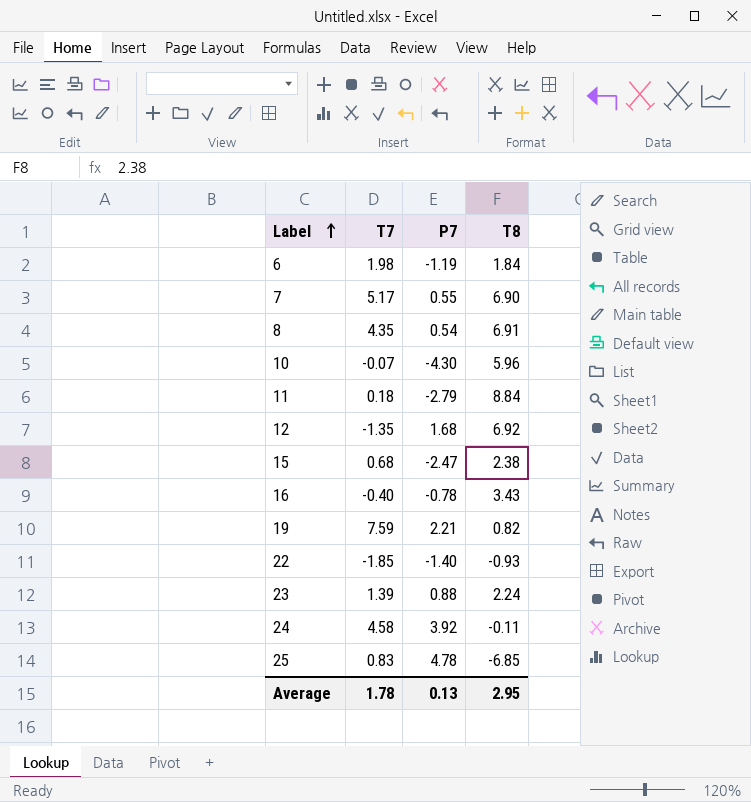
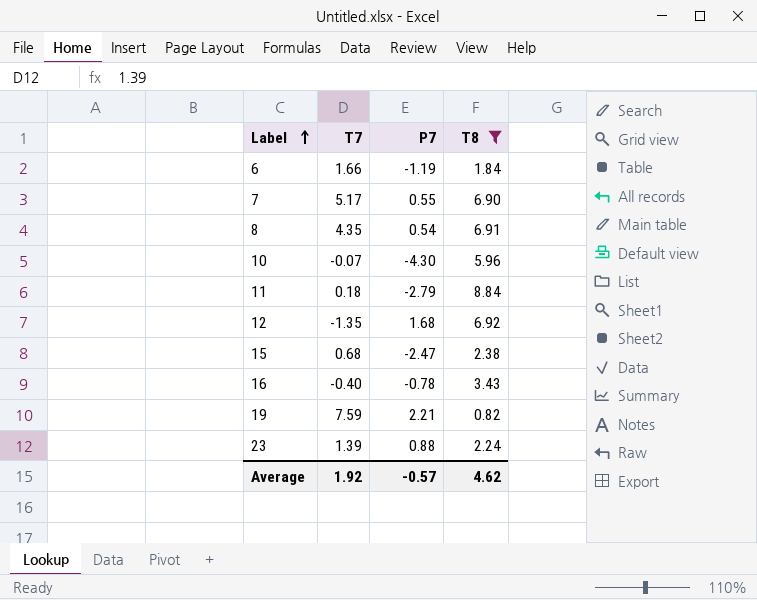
filter: none -> T8 >= 0.82
6 | T7: 1.98 -> 1.66
Average | T7: 1.78 -> 1.92
Average | P7: 0.13 -> -0.57
Average | T8: 2.95 -> 4.62

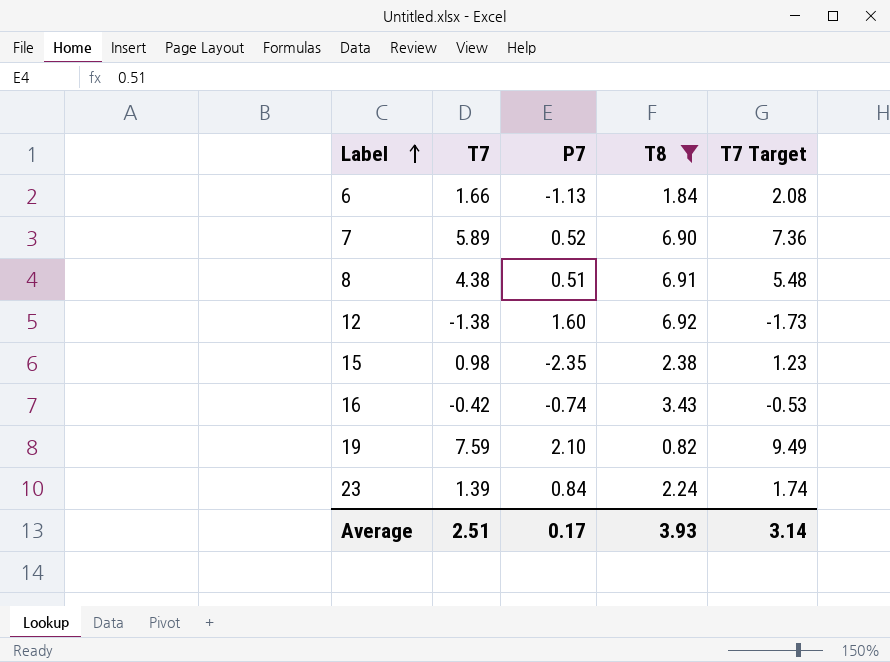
column T7 Target | formula: none -> [T7] * 1.25
row 10: -0.07 | -4.30 | 5.96 -> none
row 11: 0.18 | -2.79 | 8.84 -> none
6 | P7: -1.19 -> -1.13
7 | T7: 5.17 -> 5.89
7 | P7: 0.55 -> 0.52
8 | T7: 4.35 -> 4.38
8 | P7: 0.54 -> 0.51
12 | T7: -1.35 -> -1.38
12 | P7: 1.68 -> 1.60
15 | T7: 0.68 -> 0.98
15 | P7: -2.47 -> -2.35
16 | T7: -0.40 -> -0.42
16 | P7: -0.78 -> -0.74
19 | P7: 2.21 -> 2.10
23 | P7: 0.88 -> 0.84
Average | T7: 1.92 -> 2.51
Average | P7: -0.57 -> 0.17
Average | T8: 4.62 -> 3.93

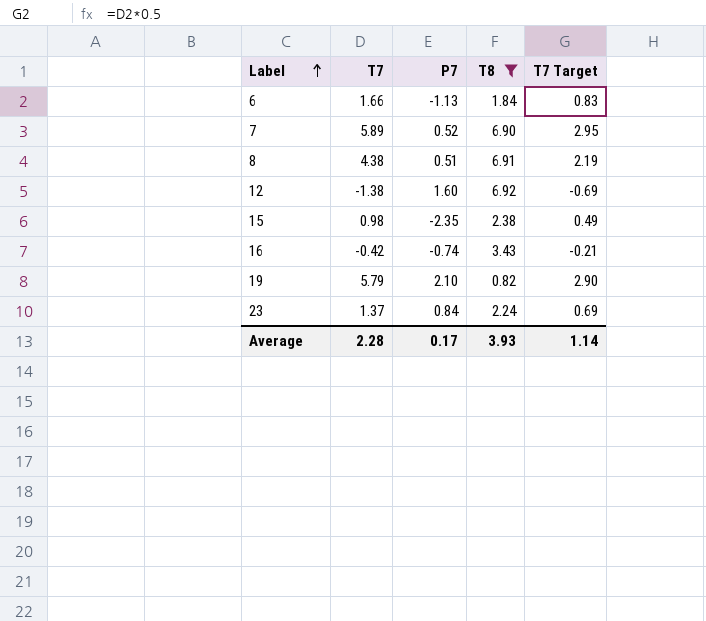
column T7 Target | formula: [T7] * 1.25 -> [T7] * 0.5
19 | T7: 7.59 -> 5.79
23 | T7: 1.39 -> 1.37
Average | T7: 2.51 -> 2.28
Average | T7 Target: 3.14 -> 1.14

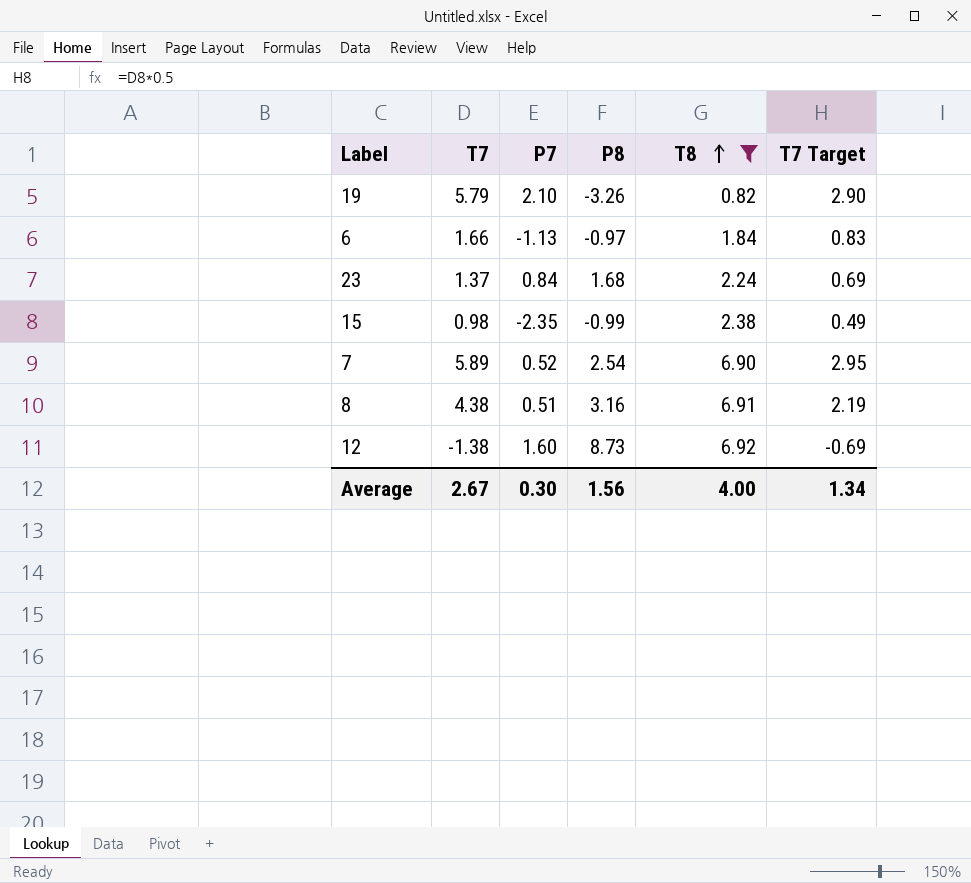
row order: Label ascending -> T8 ascending
column P8 | position: none -> 4
row 16: -0.42 | -0.74 | 3.43 | -0.21 -> none
Average | T7: 2.28 -> 2.67
Average | P7: 0.17 -> 0.30
Average | T8: 3.93 -> 4.00
Average | T7 Target: 1.14 -> 1.34

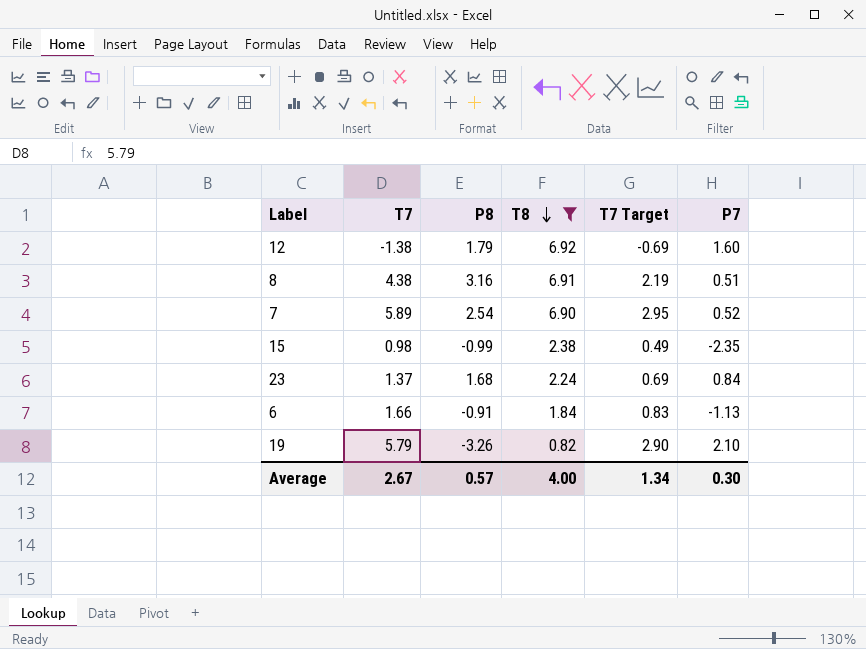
row order: T8 ascending -> T8 descending
column P7 | position: 3 -> 6
12 | P8: 8.73 -> 1.79
6 | P8: -0.97 -> -0.91
Average | P8: 1.56 -> 0.57

